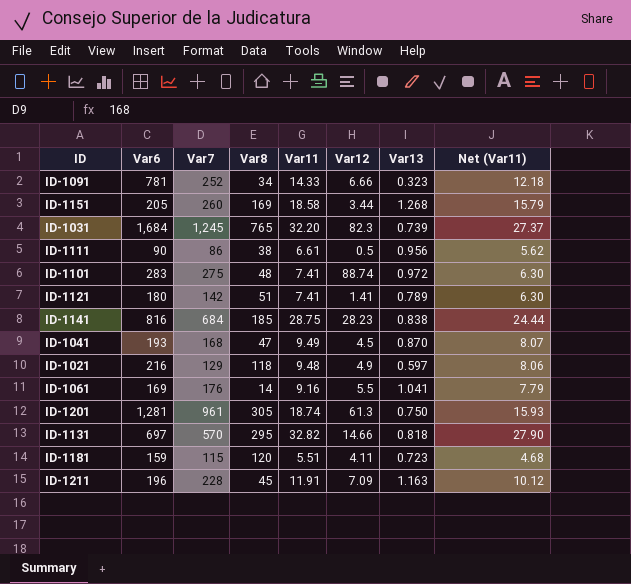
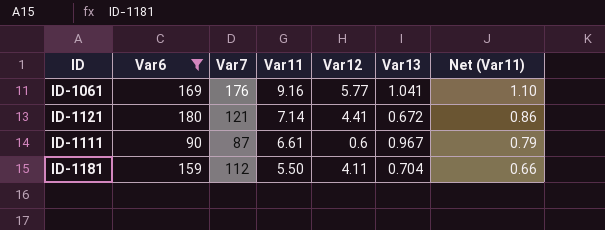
filter: none -> Var6 <= 180
row order: none -> Var11 descending
column Var8 | position: 4 -> none
column Net (Var11) | formula: [Var11] * 0.85 -> [Var11] * 0.12
ID-1061 | Var12: 5.5 -> 5.77
ID-1121 | Var7: 142 -> 121
ID-1121 | Var11: 7.41 -> 7.14
ID-1121 | Var12: 1.41 -> 4.41
ID-1121 | Var13: 0.789 -> 0.672
ID-1111 | Var7: 86 -> 87
ID-1111 | Var12: 0.5 -> 0.6
ID-1111 | Var13: 0.956 -> 0.967
ID-1181 | Var7: 115 -> 112
ID-1181 | Var11: 5.51 -> 5.50
ID-1181 | Var13: 0.723 -> 0.704

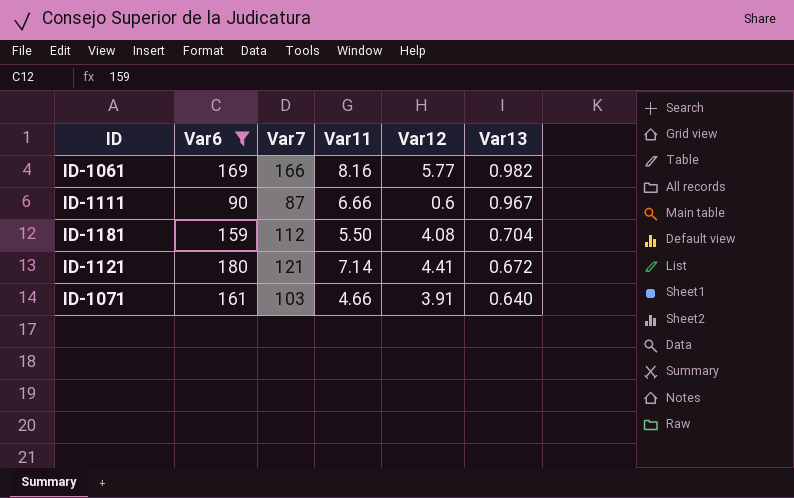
row order: Var11 descending -> Var13 descending
column Net (Var11) | formula: [Var11] * 0.12 -> none
ID-1061 | Var7: 176 -> 166
ID-1061 | Var11: 9.16 -> 8.16
ID-1061 | Var13: 1.041 -> 0.982
ID-1111 | Var11: 6.61 -> 6.66
ID-1181 | Var12: 4.11 -> 4.08
row ID-1071: none -> 161 | 103 | 4.66 | 3.91 | 0.640

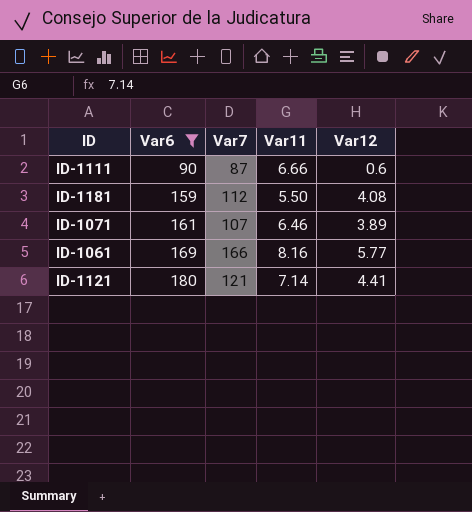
row order: Var13 descending -> Var6 ascending
column Var13 | formula: [Var7] / [Var6] -> none
ID-1071 | Var7: 103 -> 107
ID-1071 | Var11: 4.66 -> 6.46
ID-1071 | Var12: 3.91 -> 3.89

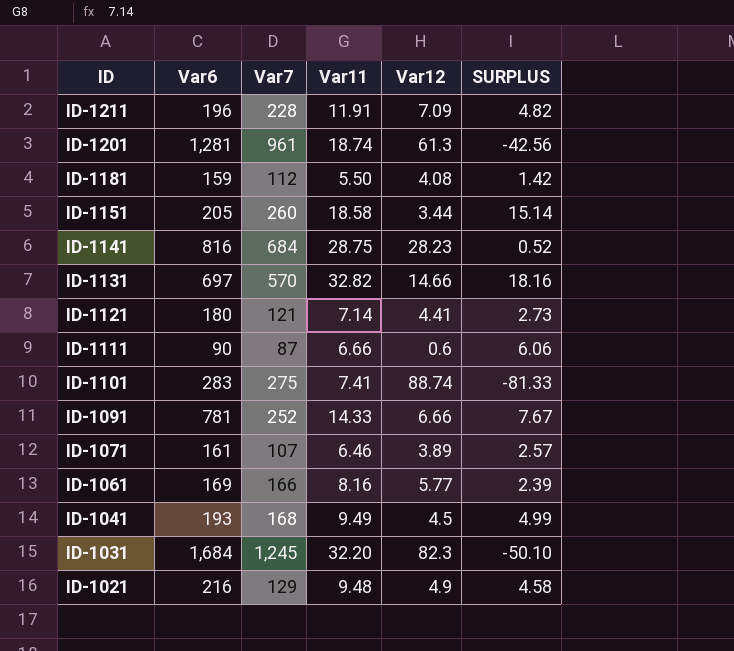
filter: Var6 <= 180 -> none
row order: Var6 ascending -> ID descending
column SURPLUS | formula: none -> [Var11] - [Var12]

